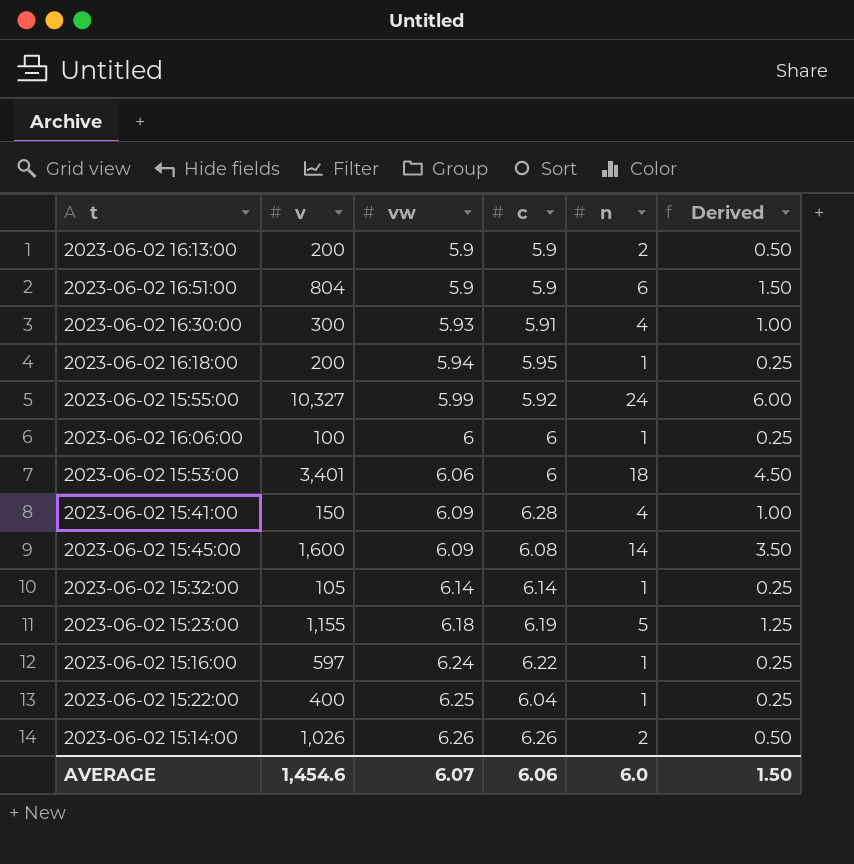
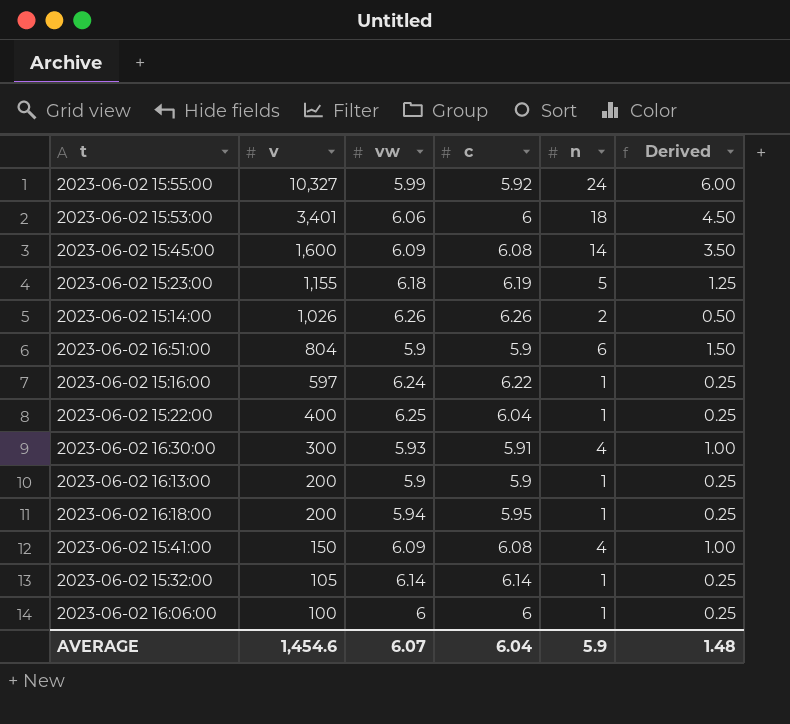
row order: vw ascending -> v descending
2023-06-02 16:13:00 | n: 2 -> 1
2023-06-02 16:13:00 | Derived: 0.50 -> 0.25
2023-06-02 15:41:00 | c: 6.28 -> 6.08
AVERAGE | c: 6.06 -> 6.04
AVERAGE | n: 6.0 -> 5.9
AVERAGE | Derived: 1.50 -> 1.48

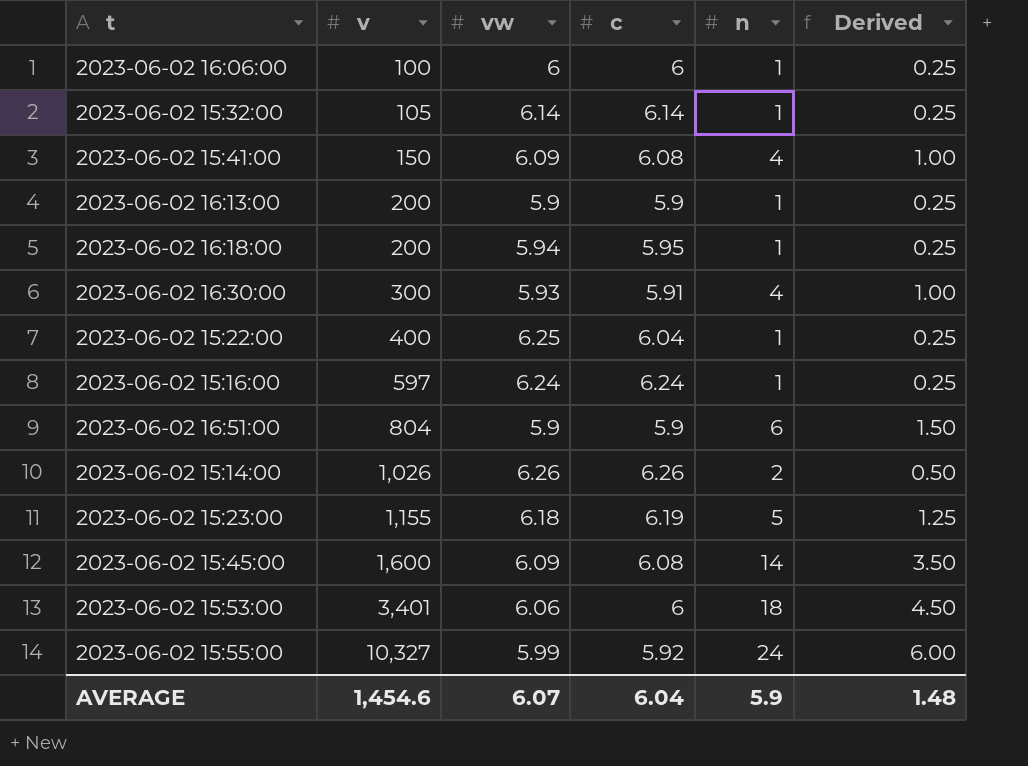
row order: v descending -> v ascending
2023-06-02 15:16:00 | c: 6.22 -> 6.24

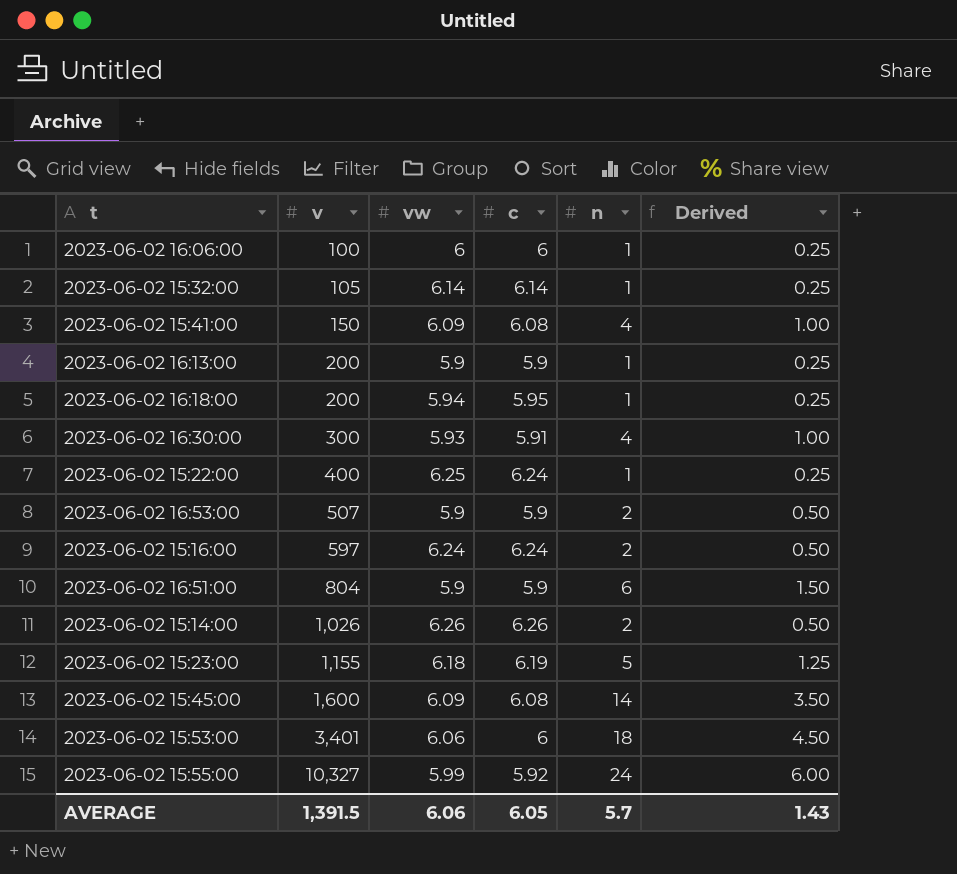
2023-06-02 15:22:00 | c: 6.04 -> 6.24
row 2023-06-02 16:53:00: none -> 507 | 5.9 | 5.9 | 2 | 0.50
2023-06-02 15:16:00 | n: 1 -> 2
2023-06-02 15:16:00 | Derived: 0.25 -> 0.50
AVERAGE | v: 1,454.6 -> 1,391.5
AVERAGE | vw: 6.07 -> 6.06
AVERAGE | c: 6.04 -> 6.05
AVERAGE | n: 5.9 -> 5.7
AVERAGE | Derived: 1.48 -> 1.43

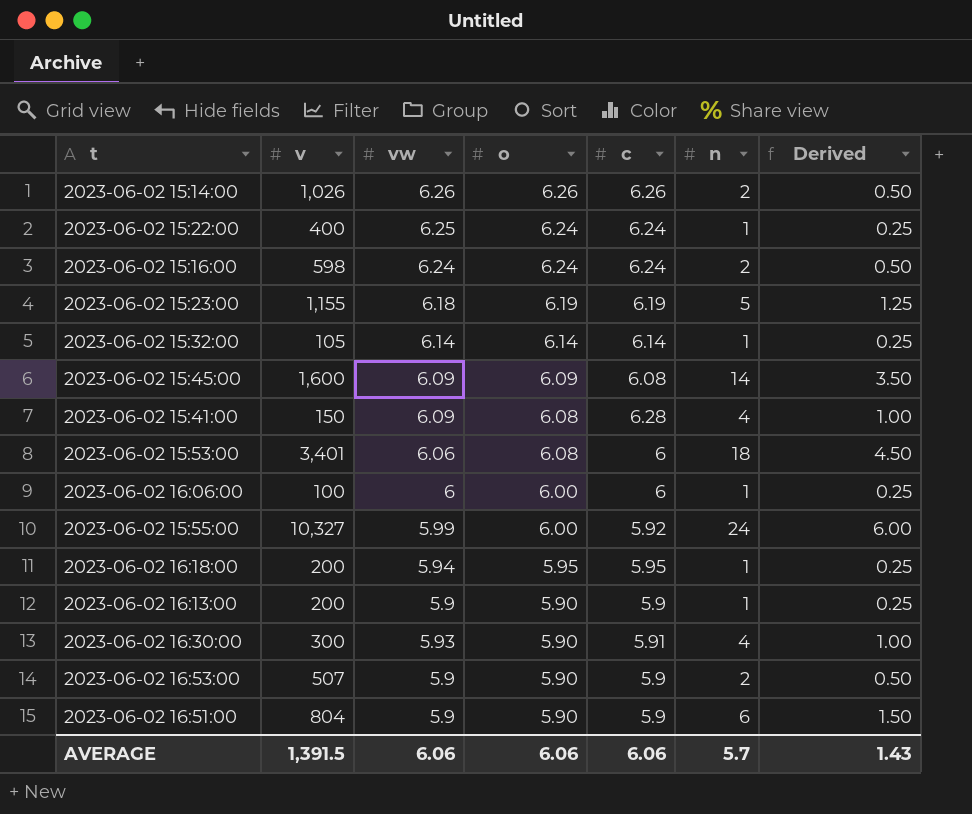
row order: v ascending -> o descending
column o | position: none -> 4
2023-06-02 15:16:00 | v: 597 -> 598
2023-06-02 15:41:00 | c: 6.08 -> 6.28
AVERAGE | c: 6.05 -> 6.06

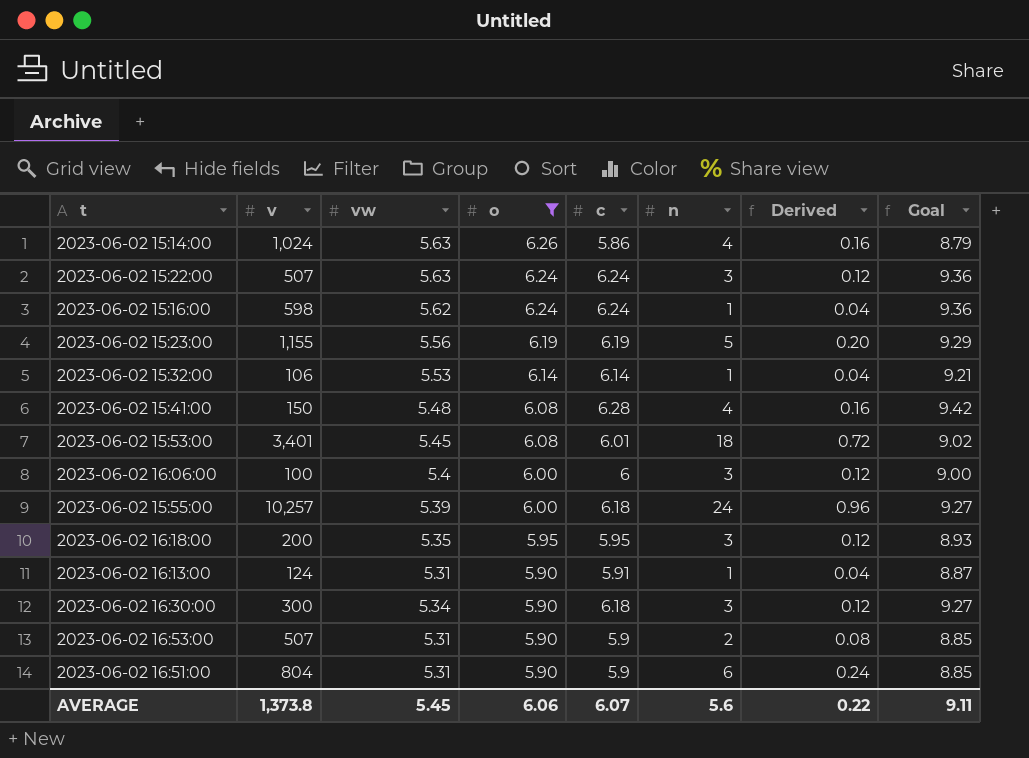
filter: none -> o != 6.09
column Derived | formula: [n] * 0.25 -> [n] * 0.04
column Goal | formula: none -> [c] * 1.5
2023-06-02 15:14:00 | v: 1,026 -> 1,024
2023-06-02 15:14:00 | vw: 6.26 -> 5.63
2023-06-02 15:14:00 | c: 6.26 -> 5.86
2023-06-02 15:14:00 | n: 2 -> 4
2023-06-02 15:22:00 | v: 400 -> 507
2023-06-02 15:22:00 | vw: 6.25 -> 5.63
2023-06-02 15:22:00 | n: 1 -> 3
2023-06-02 15:16:00 | vw: 6.24 -> 5.62
2023-06-02 15:16:00 | n: 2 -> 1
2023-06-02 15:23:00 | vw: 6.18 -> 5.56
2023-06-02 15:32:00 | v: 105 -> 106
2023-06-02 15:32:00 | vw: 6.14 -> 5.53
2023-06-02 15:41:00 | vw: 6.09 -> 5.48
2023-06-02 15:53:00 | vw: 6.06 -> 5.45
2023-06-02 15:53:00 | c: 6 -> 6.01
2023-06-02 16:06:00 | vw: 6 -> 5.4
2023-06-02 16:06:00 | n: 1 -> 3
2023-06-02 15:55:00 | v: 10,327 -> 10,257
2023-06-02 15:55:00 | vw: 5.99 -> 5.39
2023-06-02 15:55:00 | c: 5.92 -> 6.18
2023-06-02 16:18:00 | vw: 5.94 -> 5.35
2023-06-02 16:18:00 | n: 1 -> 3
2023-06-02 16:13:00 | v: 200 -> 124
2023-06-02 16:13:00 | vw: 5.9 -> 5.31
2023-06-02 16:13:00 | c: 5.9 -> 5.91
2023-06-02 16:30:00 | vw: 5.93 -> 5.34
2023-06-02 16:30:00 | c: 5.91 -> 6.18
2023-06-02 16:30:00 | n: 4 -> 3
2023-06-02 16:53:00 | vw: 5.9 -> 5.31
2023-06-02 16:51:00 | vw: 5.9 -> 5.31
AVERAGE | v: 1,391.5 -> 1,373.8
AVERAGE | vw: 6.06 -> 5.45
AVERAGE | c: 6.06 -> 6.07
AVERAGE | n: 5.7 -> 5.6
AVERAGE | Derived: 1.43 -> 0.22

